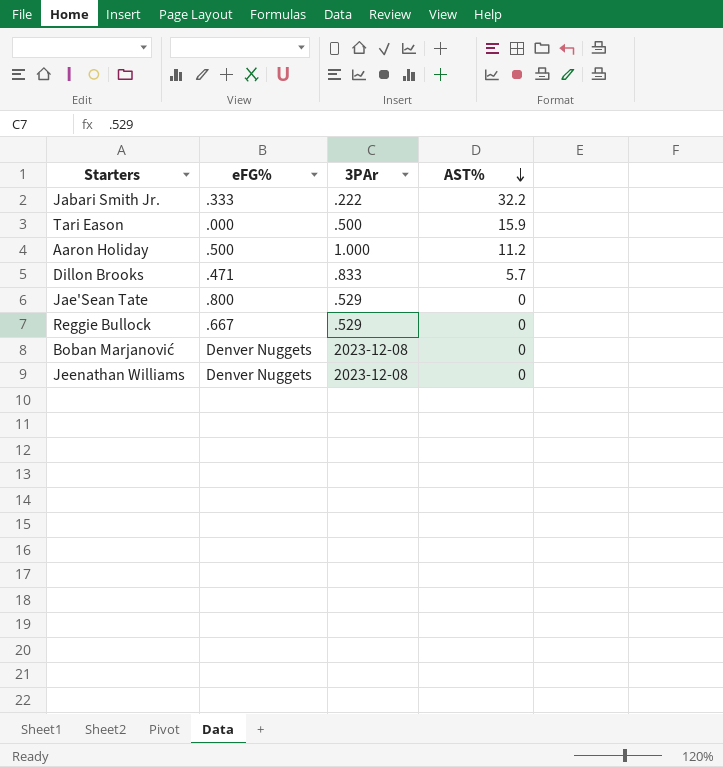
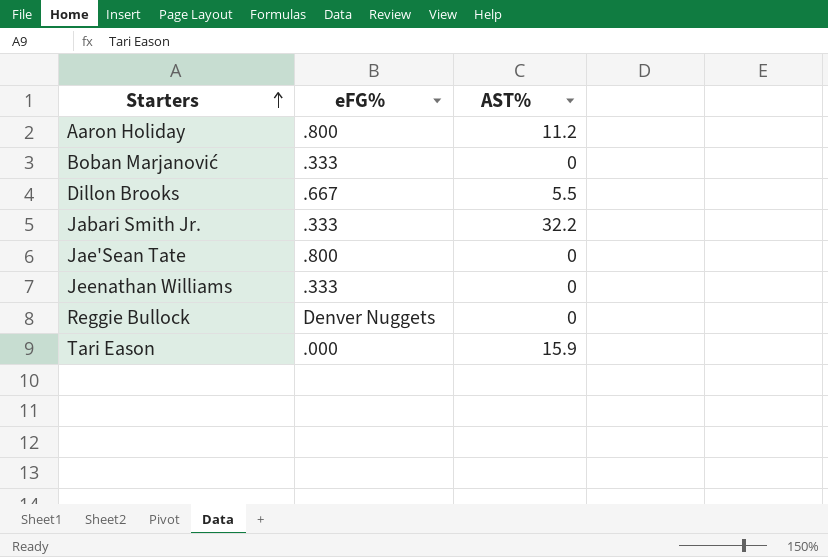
row order: AST% descending -> Starters ascending
column 3PAr | position: 3 -> none
Aaron Holiday | eFG%: .500 -> .800
Boban Marjanović | eFG%: Denver Nuggets -> .333
Dillon Brooks | eFG%: .471 -> .667
Dillon Brooks | AST%: 5.7 -> 5.5
Jeenathan Williams | eFG%: Denver Nuggets -> .333
Reggie Bullock | eFG%: .667 -> Denver Nuggets

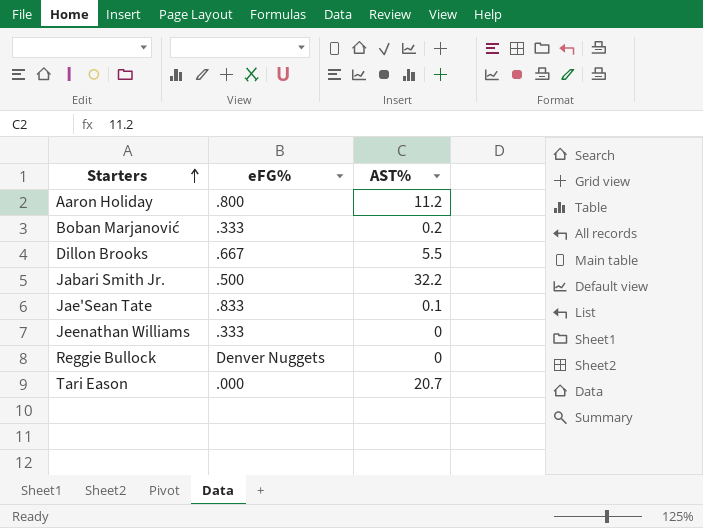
Boban Marjanović | AST%: 0 -> 0.2
Jabari Smith Jr. | eFG%: .333 -> .500
Jae'Sean Tate | eFG%: .800 -> .833
Jae'Sean Tate | AST%: 0 -> 0.1
Tari Eason | AST%: 15.9 -> 20.7

